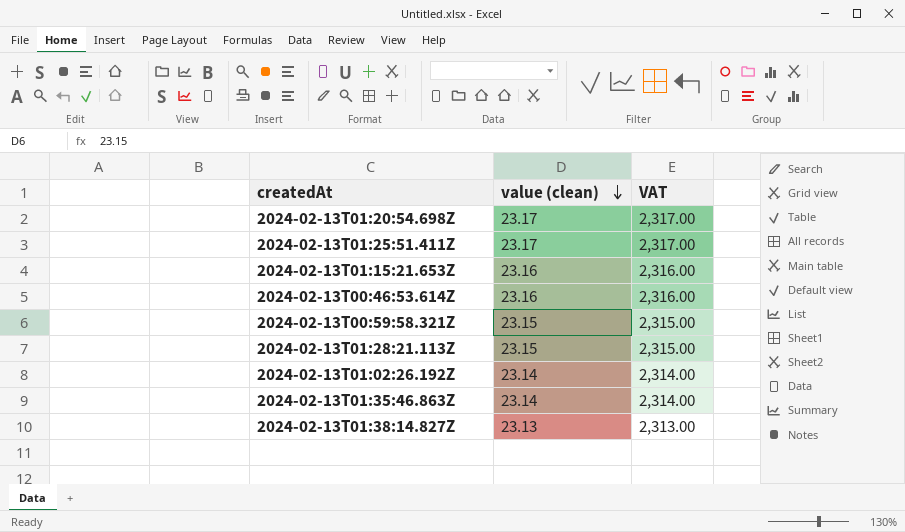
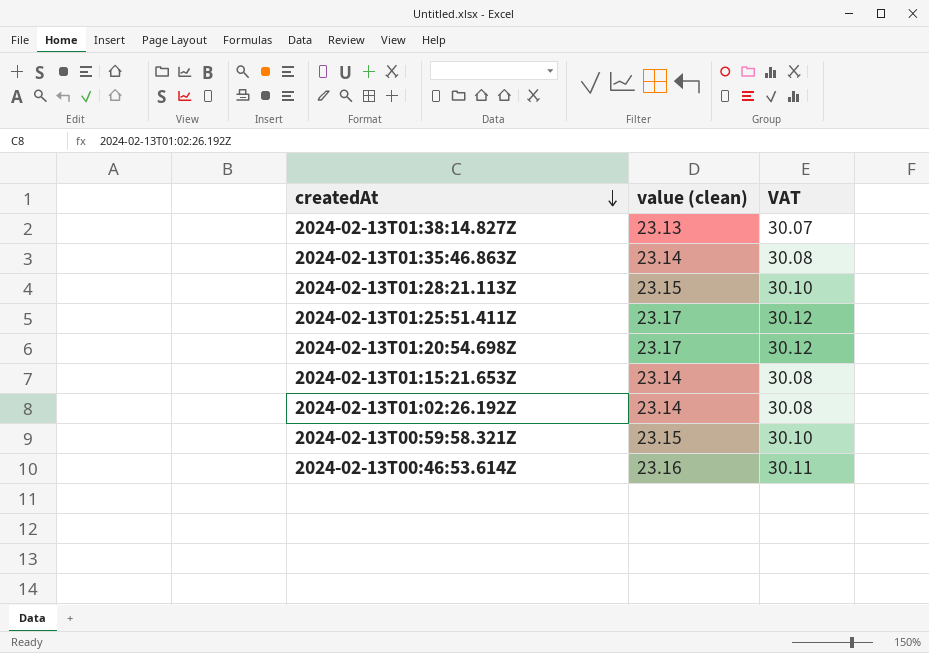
row order: value (clean) descending -> createdAt descending
column VAT | formula: [value (clean)] * 100 -> [value (clean)] * 1.3
2024-02-13T01:15:21.653Z | value (clean): 23.16 -> 23.14

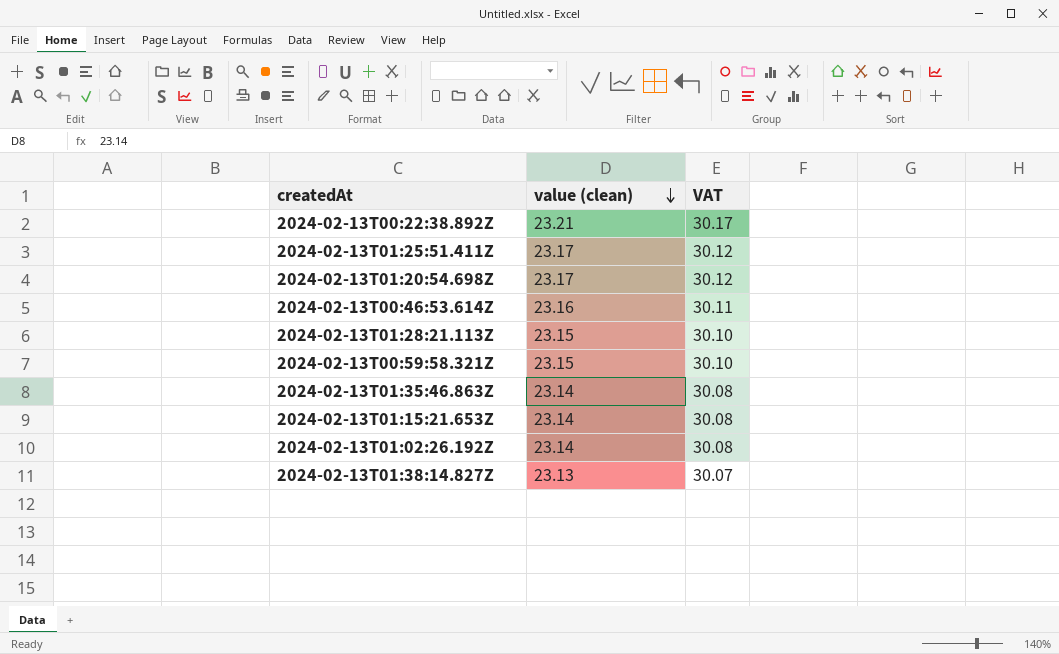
row order: createdAt descending -> value (clean) descending
row 2024-02-13T00:22:38.892Z: none -> 23.21 | 30.17

